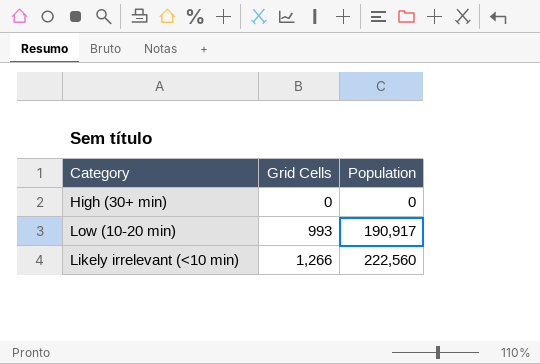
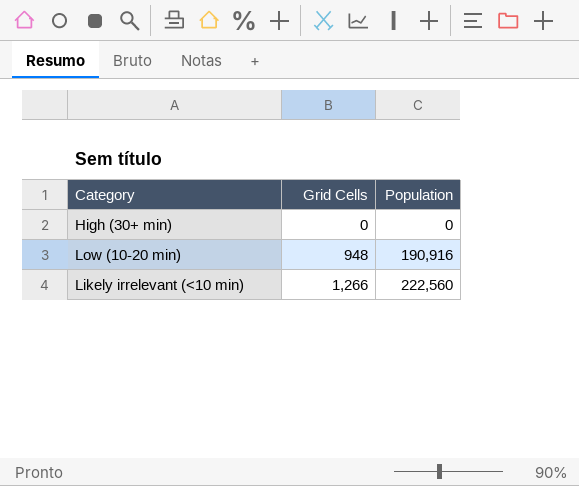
Low (10-20 min) | Grid Cells: 993 -> 948
Low (10-20 min) | Population: 190,917 -> 190,916

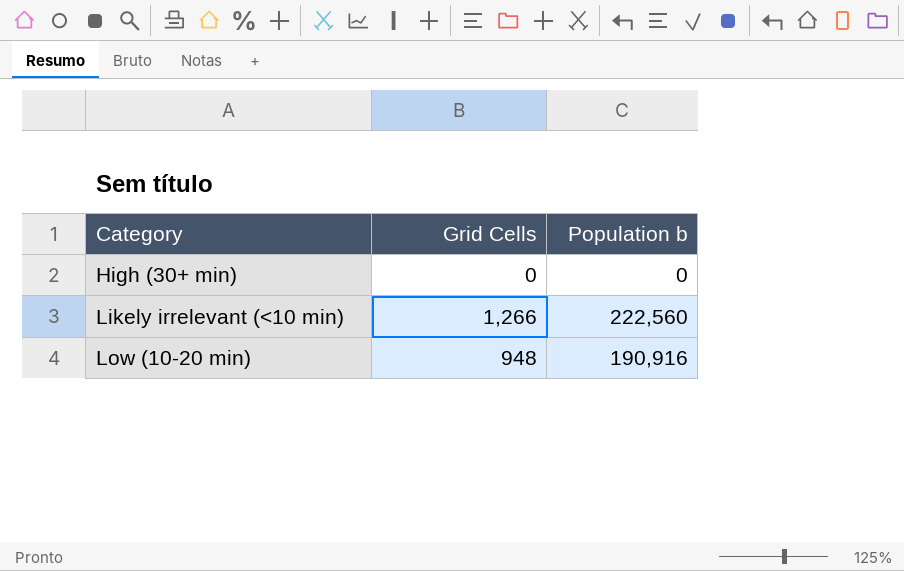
row order: Grid Cells ascending -> Category ascending
column name: Population -> Population b

